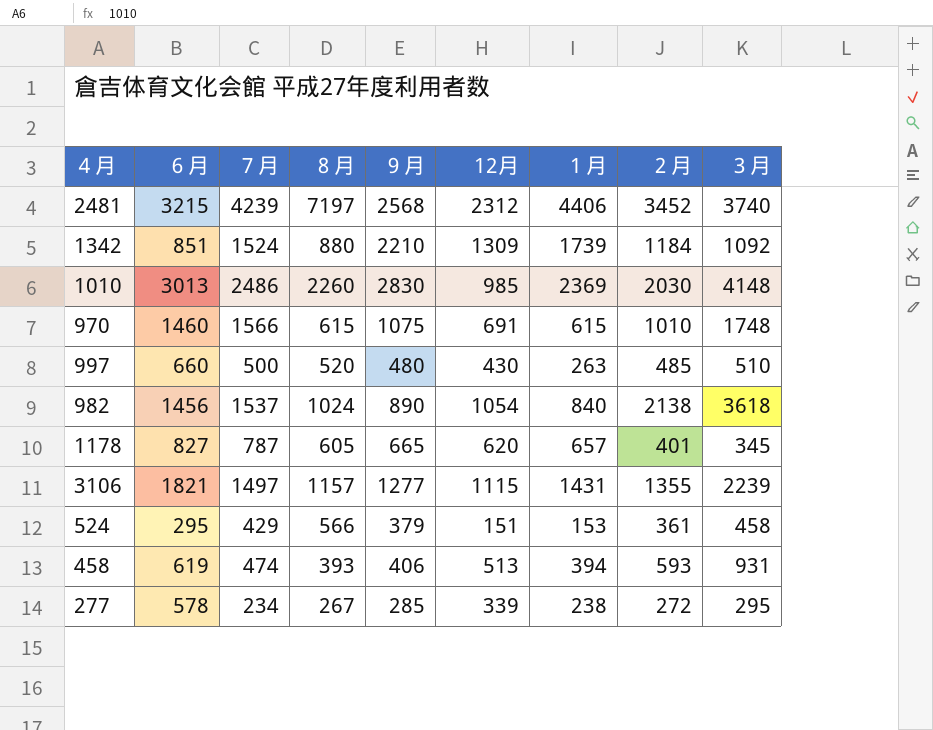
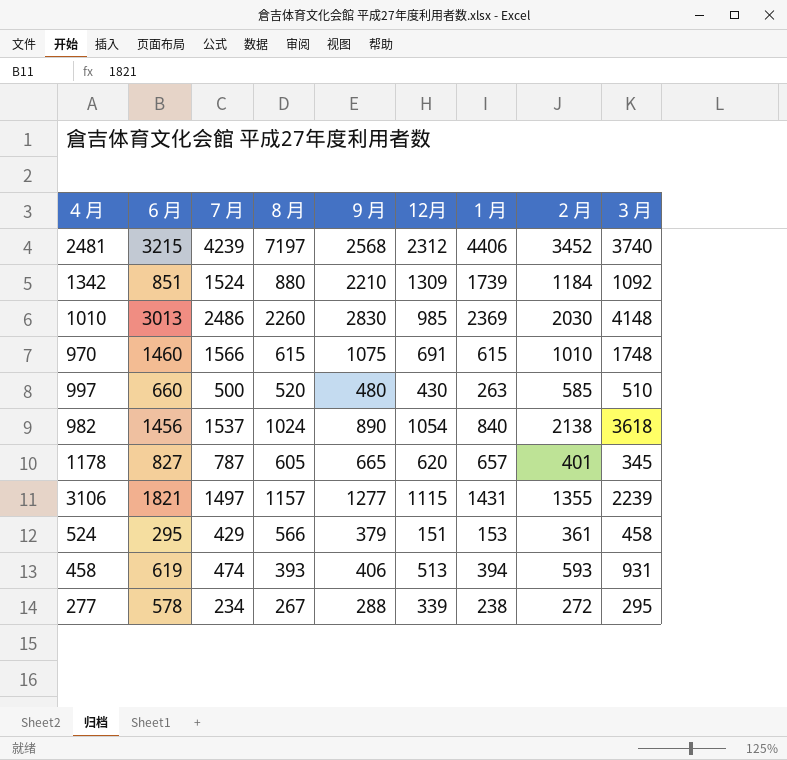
997 | ２月: 485 -> 585
277 | ９月: 285 -> 288

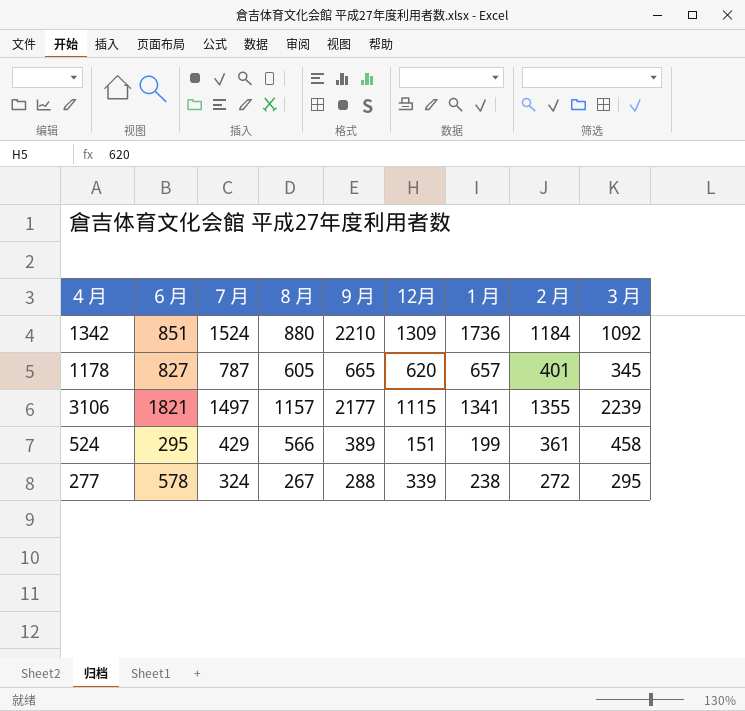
row 2481: 3215 | 4239 | 7197 | 2568 | 2312 | 4406 | 3452 | 3740 -> none
row 1010: 3013 | 2486 | 2260 | 2830 | 985 | 2369 | 2030 | 4148 -> none
row 970: 1460 | 1566 | 615 | 1075 | 691 | 615 | 1010 | 1748 -> none
row 997: 660 | 500 | 520 | 480 | 430 | 263 | 585 | 510 -> none
row 982: 1456 | 1537 | 1024 | 890 | 1054 | 840 | 2138 | 3618 -> none
row 458: 619 | 474 | 393 | 406 | 513 | 394 | 593 | 931 -> none
1342 | １月: 1739 -> 1736
3106 | ９月: 1277 -> 2177
3106 | １月: 1431 -> 1341
524 | ９月: 379 -> 389
524 | １月: 153 -> 199
277 | ７月: 234 -> 324

